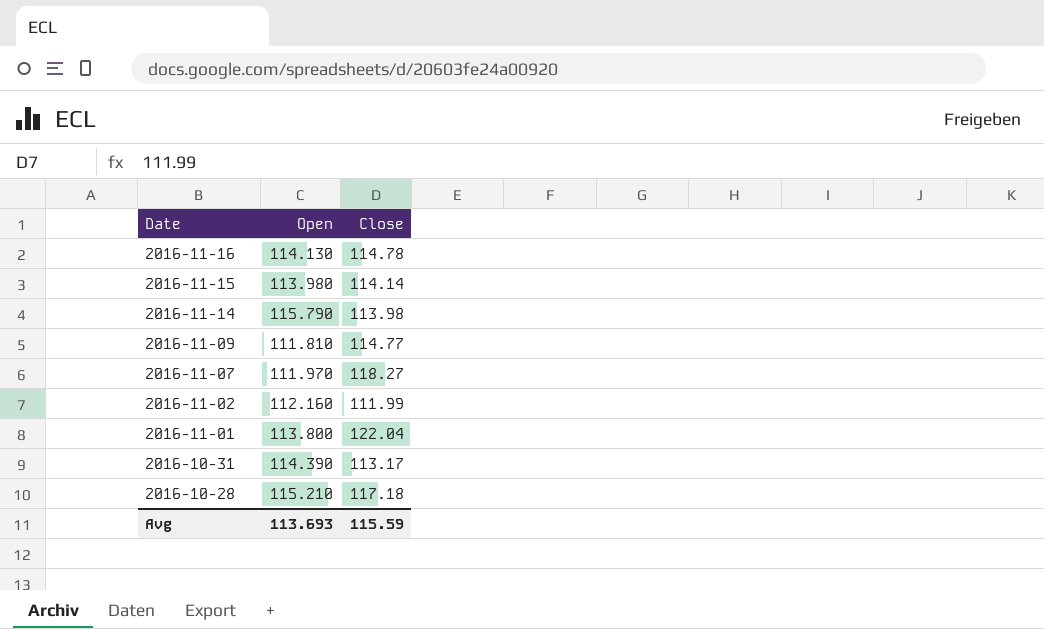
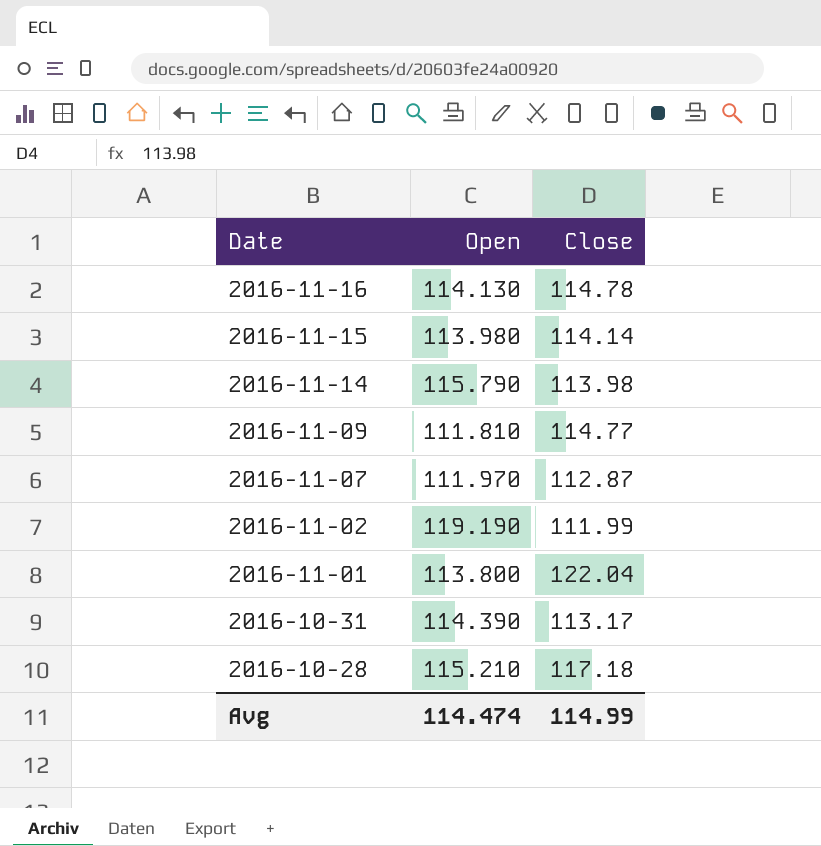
2016-11-07 | Close: 118.27 -> 112.87
2016-11-02 | Open: 112.160 -> 119.190
Avg | Open: 113.693 -> 114.474
Avg | Close: 115.59 -> 114.99

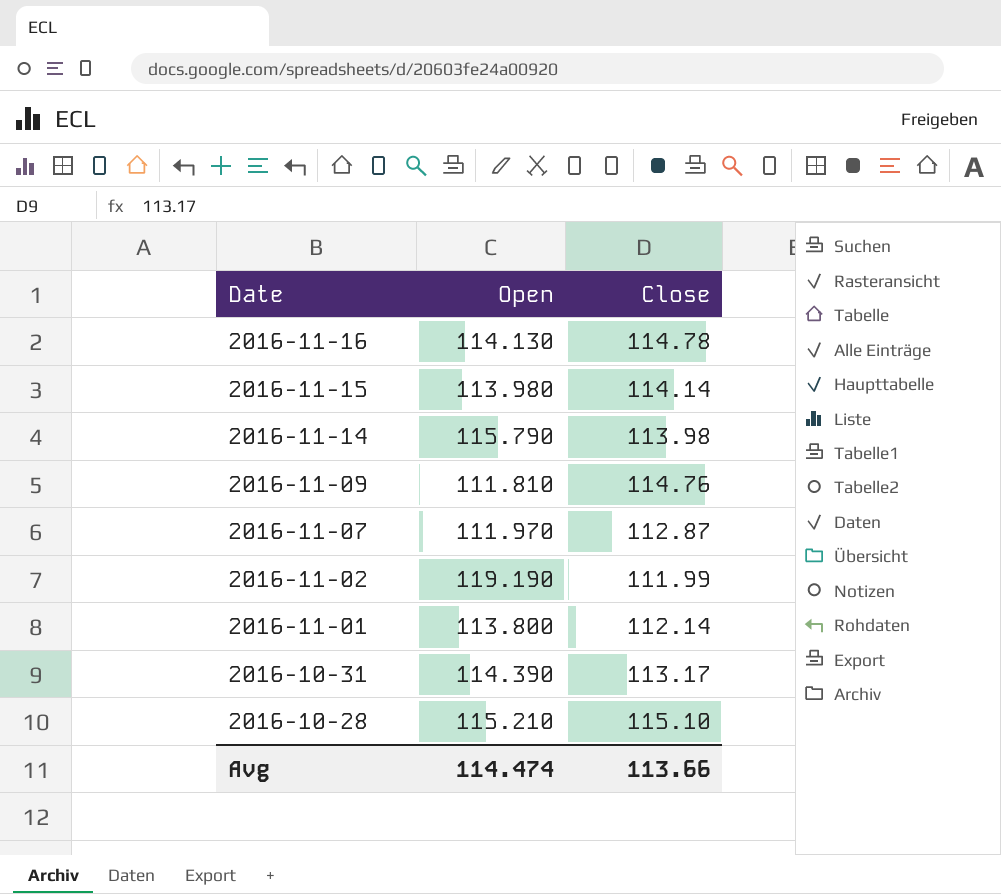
2016-11-09 | Close: 114.77 -> 114.76
2016-11-01 | Close: 122.04 -> 112.14
2016-10-28 | Close: 117.18 -> 115.10
Avg | Close: 114.99 -> 113.66

